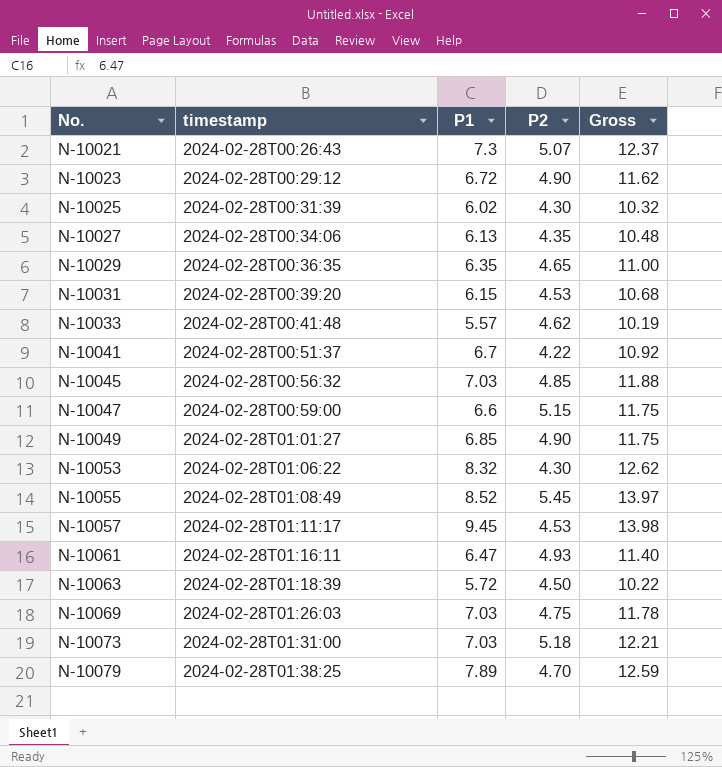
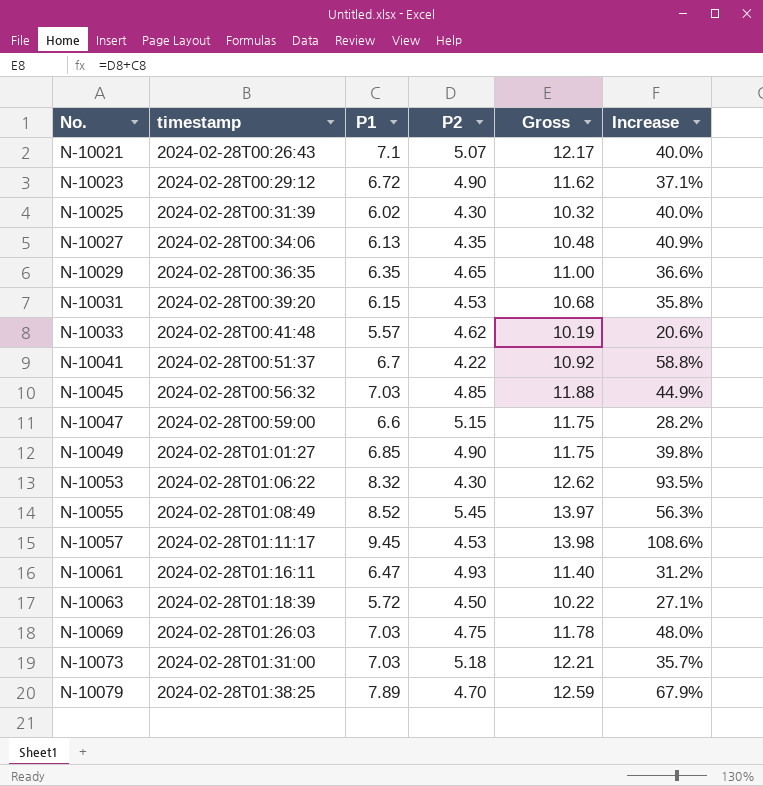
column Increase | formula: none -> ([P1] - [P2]) / [P2]
N-10021 | P1: 7.3 -> 7.1
N-10021 | Gross: 12.37 -> 12.17

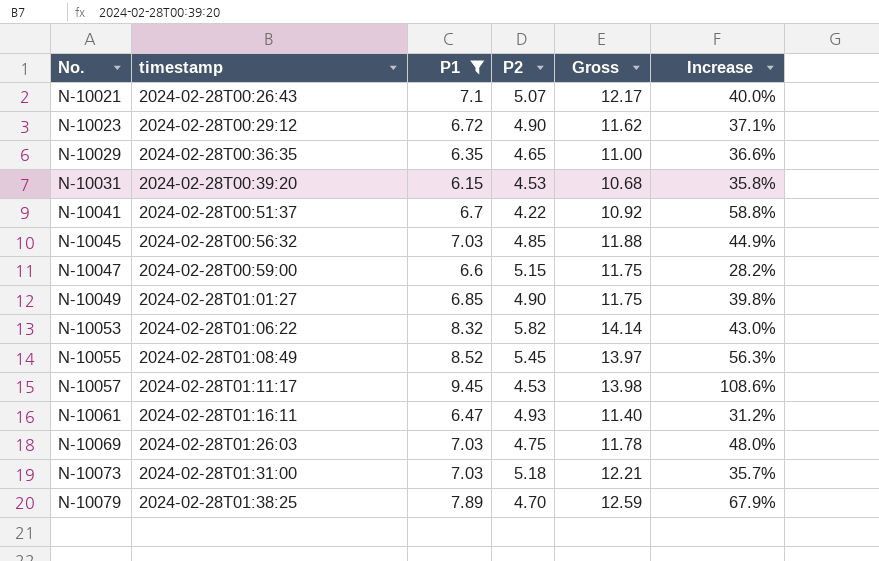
filter: none -> P1 >= 6.15
N-10053 | P2: 4.30 -> 5.82
N-10053 | Gross: 12.62 -> 14.14
N-10053 | Increase: 93.5% -> 43.0%

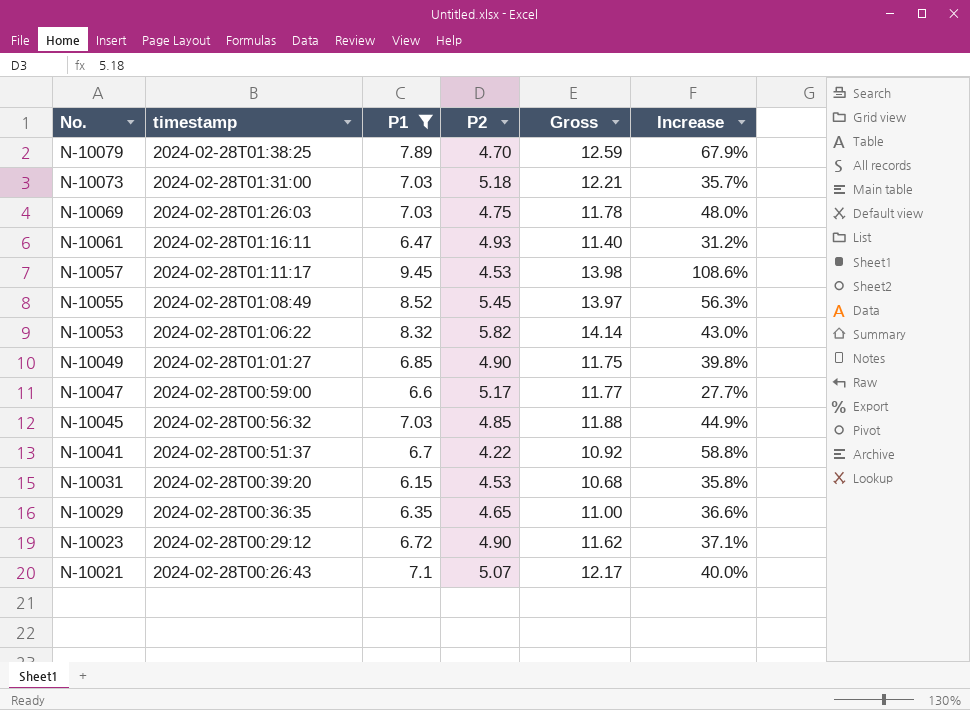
row order: No. ascending -> No. descending
N-10047 | P2: 5.15 -> 5.17
N-10047 | Gross: 11.75 -> 11.77
N-10047 | Increase: 28.2% -> 27.7%

